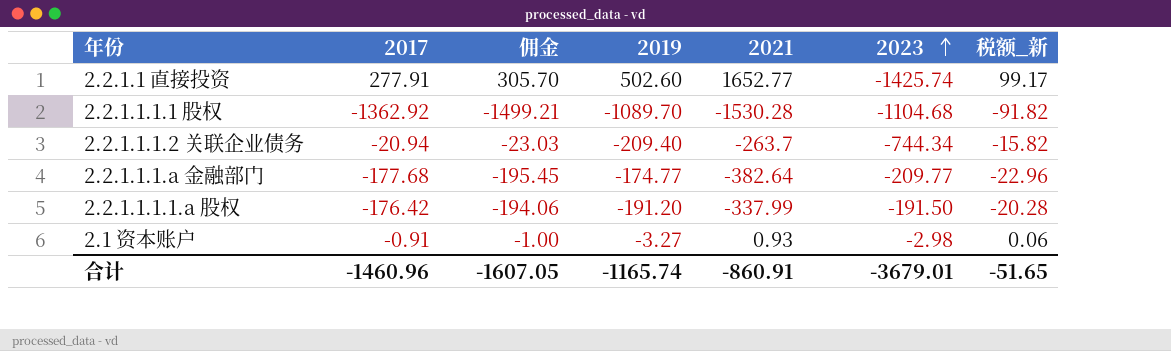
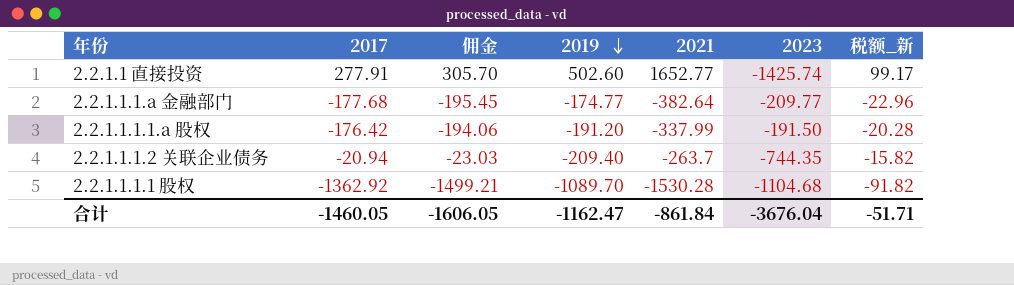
row order: 2023 ascending -> 2019 descending
row 2.1 资本账户: -0.91 | -1.00 | -3.27 | 0.93 | -2.98 | 0.06 -> none
2.2.1.1.1.2 关联企业债务 | 2023: -744.34 -> -744.35
合计 | 2017: -1460.96 -> -1460.05
合计 | 佣金: -1607.05 -> -1606.05
合计 | 2019: -1165.74 -> -1162.47
合计 | 2021: -860.91 -> -861.84
合计 | 2023: -3679.01 -> -3676.04
合计 | 税额_新: -51.65 -> -51.71

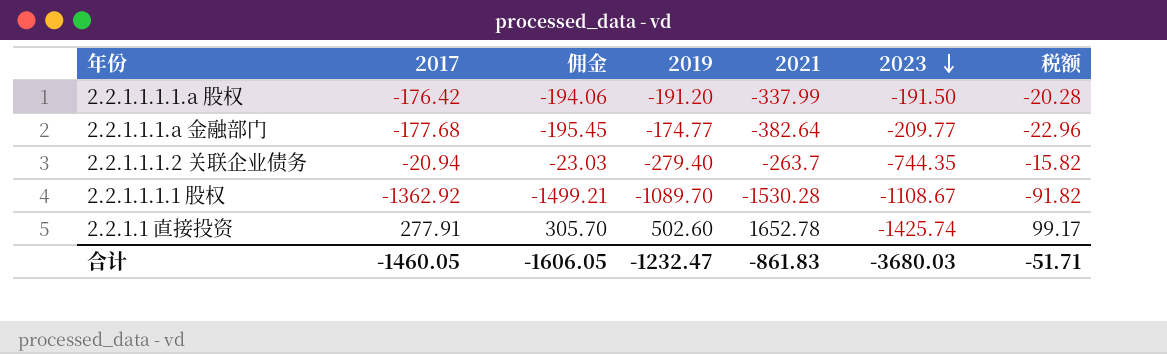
row order: 2019 descending -> 2023 descending
column name: 税额_新 -> 税额
2.2.1.1.1.2 关联企业债务 | 2019: -209.40 -> -279.40
2.2.1.1.1.1 股权 | 2023: -1104.68 -> -1108.67
2.2.1.1 直接投资 | 2021: 1652.77 -> 1652.78
合计 | 2019: -1162.47 -> -1232.47
合计 | 2021: -861.84 -> -861.83
合计 | 2023: -3676.04 -> -3680.03

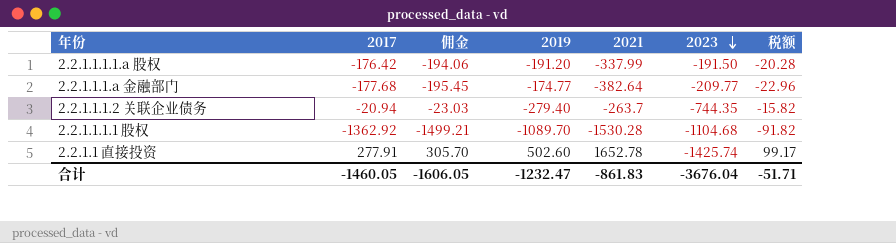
2.2.1.1.1.1 股权 | 2023: -1108.67 -> -1104.68
合计 | 2023: -3680.03 -> -3676.04

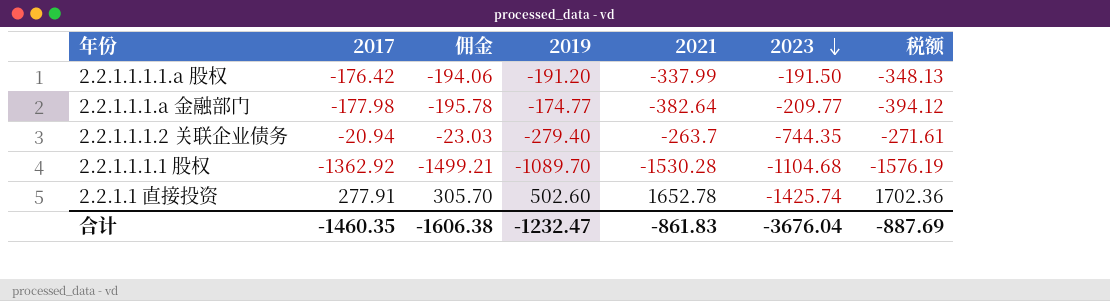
column 税额 | formula: [2021] * 0.06 -> [2021] * 1.03
2.2.1.1.1.a 金融部门 | 2017: -177.68 -> -177.98
2.2.1.1.1.a 金融部门 | 佣金: -195.45 -> -195.78
合计 | 2017: -1460.05 -> -1460.35
合计 | 佣金: -1606.05 -> -1606.38
合计 | 税额: -51.71 -> -887.69

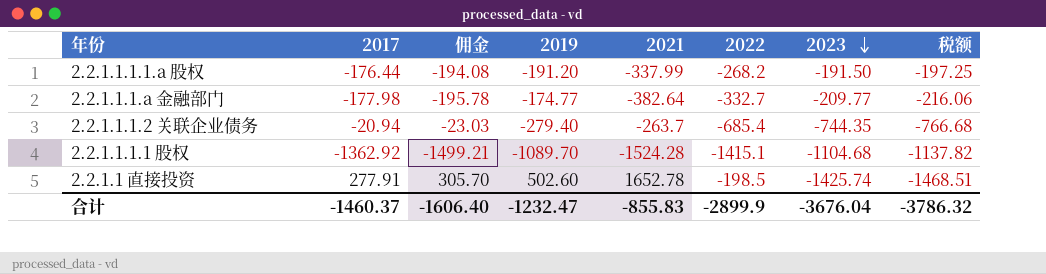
column 2022 | position: none -> 6
column 税额 | formula: [2021] * 1.03 -> [2023] * 1.03
2.2.1.1.1.1.a 股权 | 2017: -176.42 -> -176.44
2.2.1.1.1.1.a 股权 | 佣金: -194.06 -> -194.08
2.2.1.1.1.1 股权 | 2021: -1530.28 -> -1524.28
合计 | 2017: -1460.35 -> -1460.37
合计 | 佣金: -1606.38 -> -1606.40
合计 | 2021: -861.83 -> -855.83
合计 | 税额: -887.69 -> -3786.32

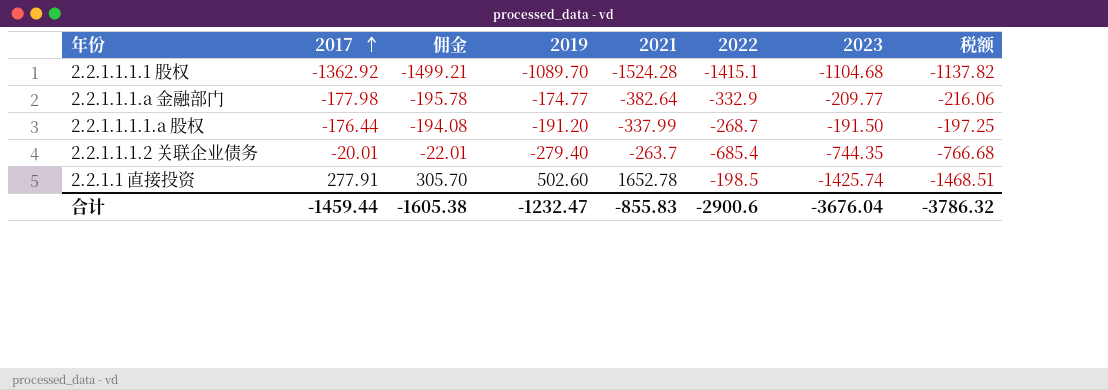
row order: 2023 descending -> 2017 ascending
2.2.1.1.1.a 金融部门 | 2022: -332.7 -> -332.9
2.2.1.1.1.1.a 股权 | 2022: -268.2 -> -268.7
2.2.1.1.1.2 关联企业债务 | 2017: -20.94 -> -20.01
2.2.1.1.1.2 关联企业债务 | 佣金: -23.03 -> -22.01
合计 | 2017: -1460.37 -> -1459.44
合计 | 佣金: -1606.40 -> -1605.38
合计 | 2022: -2899.9 -> -2900.6

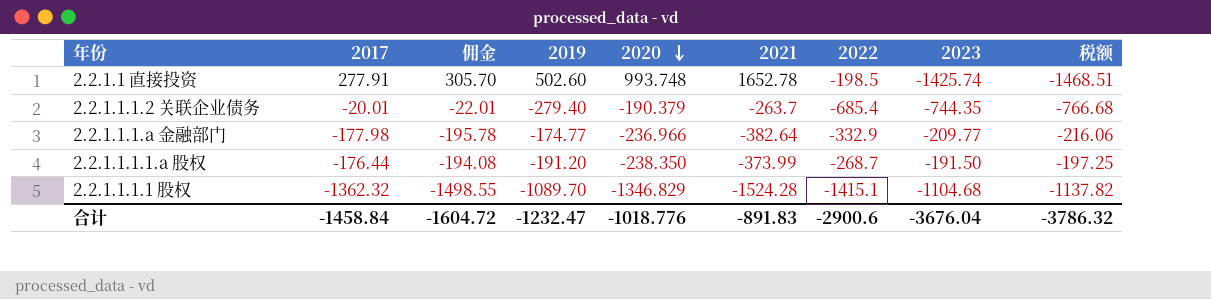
row order: 2017 ascending -> 2020 descending
column 2020 | position: none -> 5
2.2.1.1.1.1.a 股权 | 2021: -337.99 -> -373.99
2.2.1.1.1.1 股权 | 2017: -1362.92 -> -1362.32
2.2.1.1.1.1 股权 | 佣金: -1499.21 -> -1498.55
合计 | 2017: -1459.44 -> -1458.84
合计 | 佣金: -1605.38 -> -1604.72
合计 | 2021: -855.83 -> -891.83

